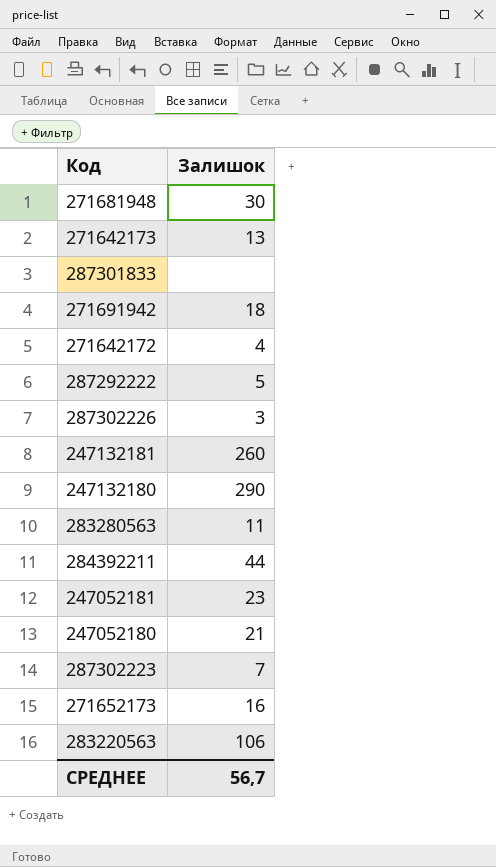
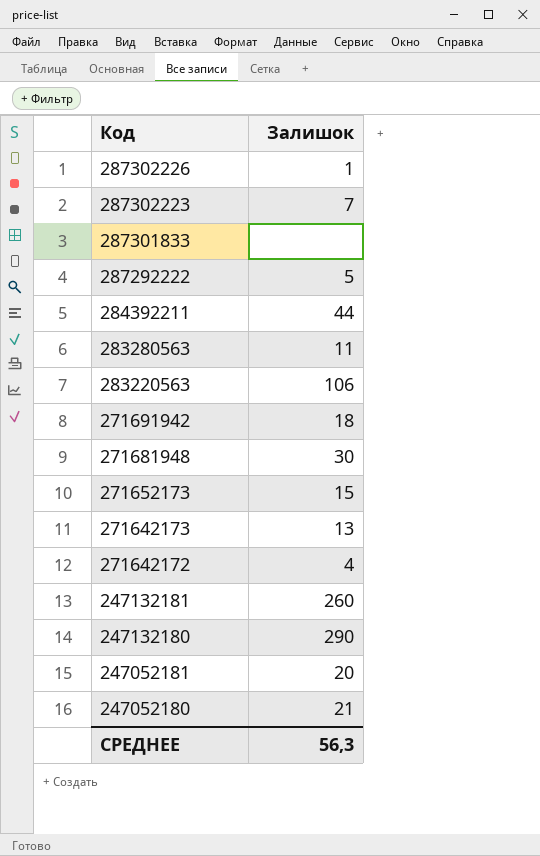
row order: none -> Код descending
287302226 | Залишок: 3 -> 1
271652173 | Залишок: 16 -> 15
247052181 | Залишок: 23 -> 20
СРЕДНЕЕ | Залишок: 56,7 -> 56,3

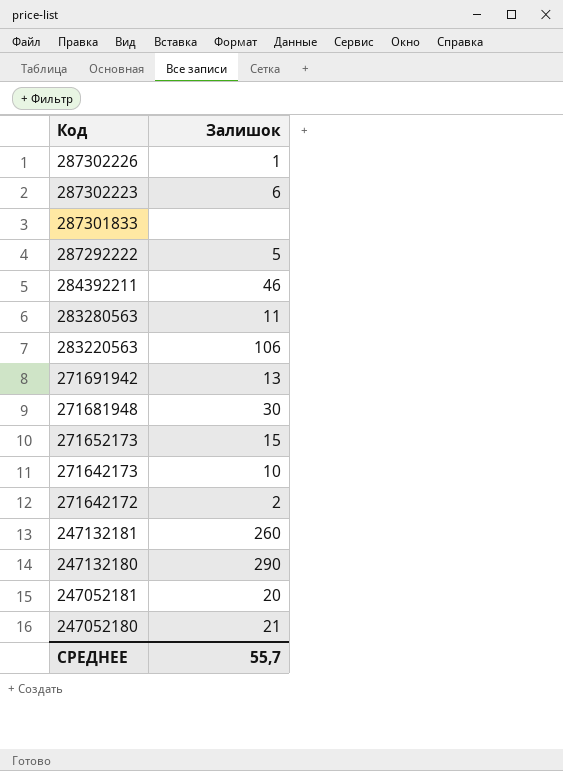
287302223 | Залишок: 7 -> 6
284392211 | Залишок: 44 -> 46
271691942 | Залишок: 18 -> 13
271642173 | Залишок: 13 -> 10
271642172 | Залишок: 4 -> 2
СРЕДНЕЕ | Залишок: 56,3 -> 55,7

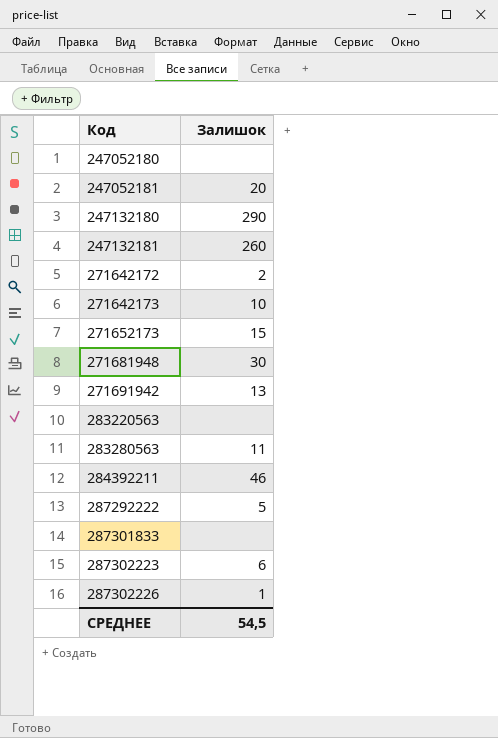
row order: Код descending -> Код ascending
247052180 | Залишок: 21 -> none
283220563 | Залишок: 106 -> none
СРЕДНЕЕ | Залишок: 55,7 -> 54,5

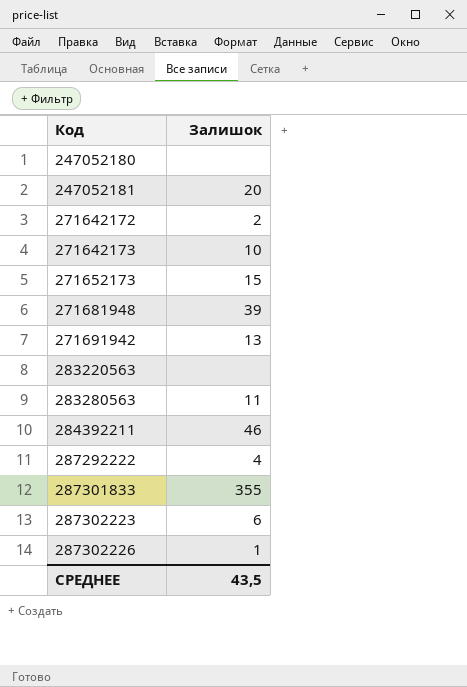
row 247132180: 290 -> none
row 247132181: 260 -> none
271681948 | Залишок: 30 -> 39
287292222 | Залишок: 5 -> 4
287301833 | Залишок: none -> 355
СРЕДНЕЕ | Залишок: 54,5 -> 43,5

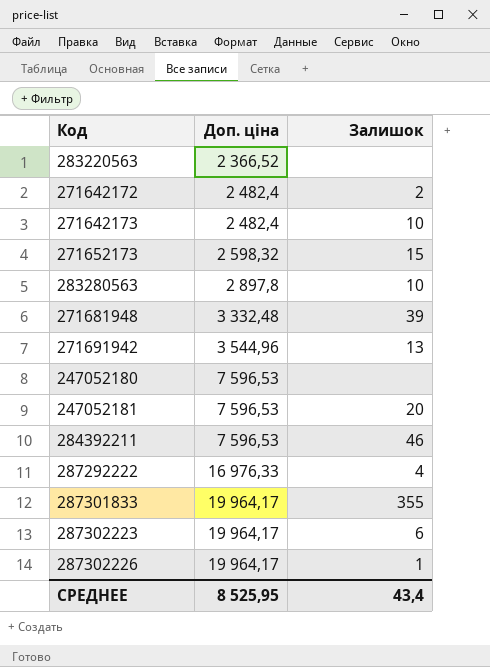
row order: Код ascending -> Доп. ціна ascending
column Доп. ціна | position: none -> 2
283280563 | Залишок: 11 -> 10
СРЕДНЕЕ | Залишок: 43,5 -> 43,4

